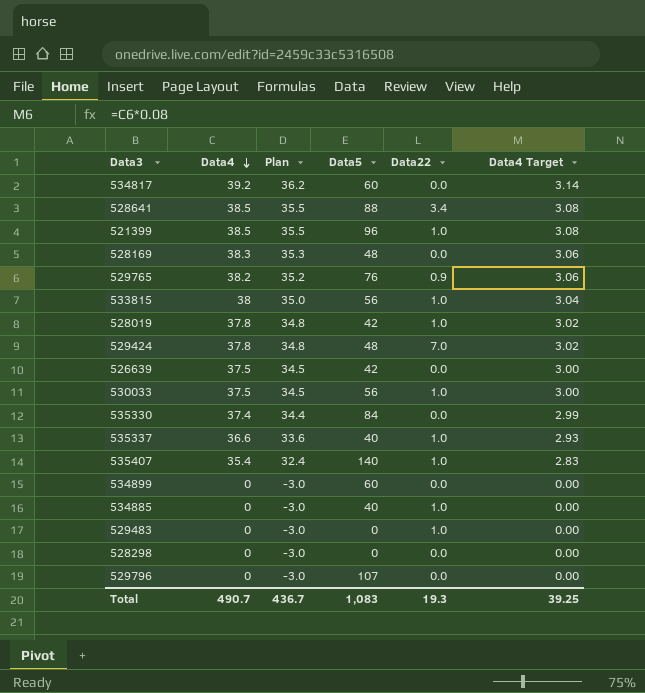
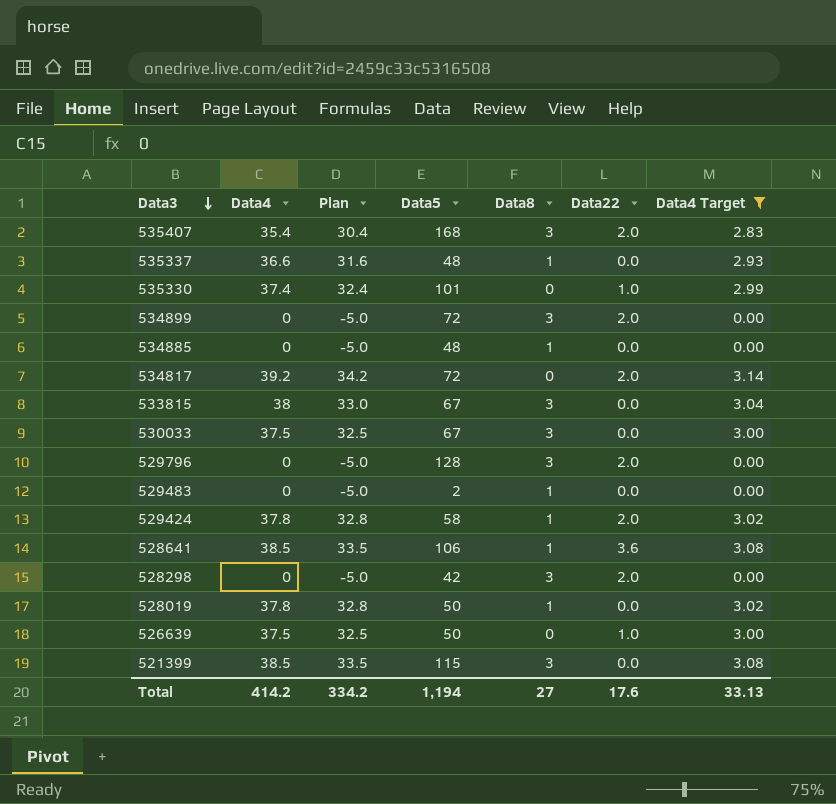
filter: none -> Data4 Target != 3.06
row order: Data4 descending -> Data3 descending
column Plan | formula: [Data4] - 3 -> [Data4] - 5
column Data8 | position: none -> 5
535407 | Data5: 140 -> 168
535407 | Data22: 1.0 -> 2.0
535337 | Data5: 40 -> 48
535337 | Data22: 1.0 -> 0.0
535330 | Data5: 84 -> 101
535330 | Data22: 0.0 -> 1.0
534899 | Data5: 60 -> 72
534899 | Data22: 0.0 -> 2.0
534885 | Data5: 40 -> 48
534885 | Data22: 1.0 -> 0.0
534817 | Data5: 60 -> 72
534817 | Data22: 0.0 -> 2.0
533815 | Data5: 56 -> 67
533815 | Data22: 1.0 -> 0.0
530033 | Data5: 56 -> 67
530033 | Data22: 1.0 -> 0.0
529796 | Data5: 107 -> 128
529796 | Data22: 0.0 -> 2.0
529483 | Data5: 0 -> 2
529483 | Data22: 1.0 -> 0.0
529424 | Data5: 48 -> 58
529424 | Data22: 7.0 -> 2.0
528641 | Data5: 88 -> 106
528641 | Data22: 3.4 -> 3.6
528298 | Data5: 0 -> 42
528298 | Data22: 0.0 -> 2.0
528019 | Data5: 42 -> 50
528019 | Data22: 1.0 -> 0.0
526639 | Data5: 42 -> 50
526639 | Data22: 0.0 -> 1.0
521399 | Data5: 96 -> 115
521399 | Data22: 1.0 -> 0.0
Total | Data4: 490.7 -> 414.2
Total | Plan: 436.7 -> 334.2
Total | Data5: 1,083 -> 1,194
Total | Data22: 19.3 -> 17.6
Total | Data4 Target: 39.25 -> 33.13

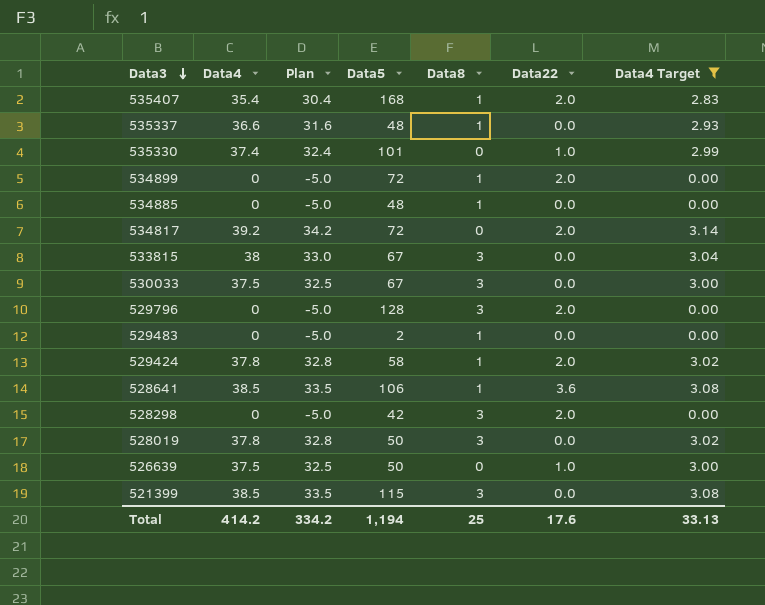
535407 | Data8: 3 -> 1
534899 | Data8: 3 -> 1
528019 | Data8: 1 -> 3
Total | Data8: 27 -> 25

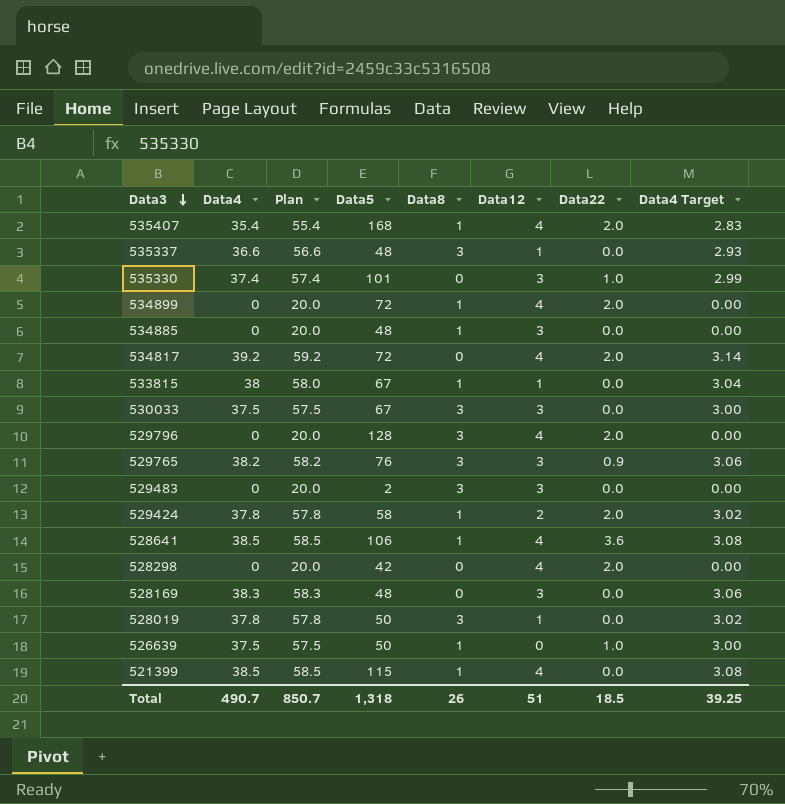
filter: Data4 Target != 3.06 -> none
column Plan | formula: [Data4] - 5 -> [Data4] + 20
column Data12 | position: none -> 6
535337 | Data8: 1 -> 3
533815 | Data8: 3 -> 1
529483 | Data8: 1 -> 3
528298 | Data8: 3 -> 0
526639 | Data8: 0 -> 1
521399 | Data8: 3 -> 1
Total | Data4: 414.2 -> 490.7
Total | Plan: 334.2 -> 850.7
Total | Data5: 1,194 -> 1,318
Total | Data8: 25 -> 26
Total | Data22: 17.6 -> 18.5
Total | Data4 Target: 33.13 -> 39.25

